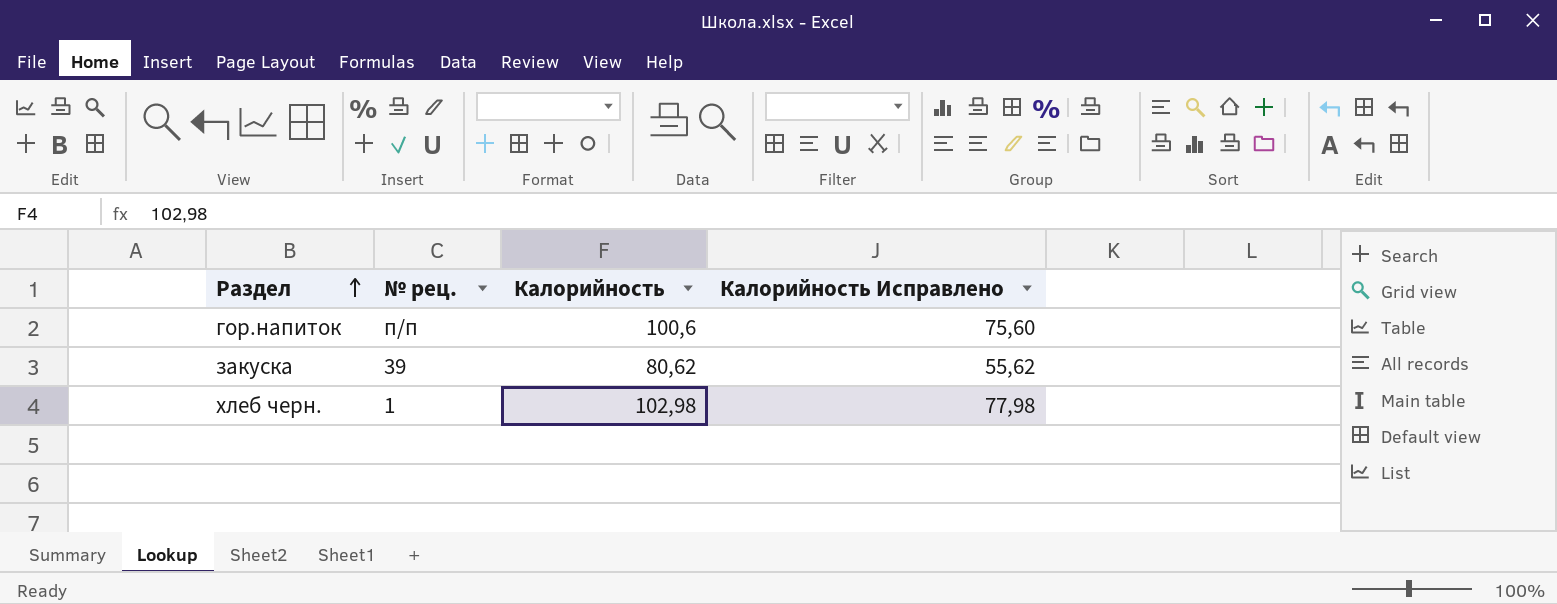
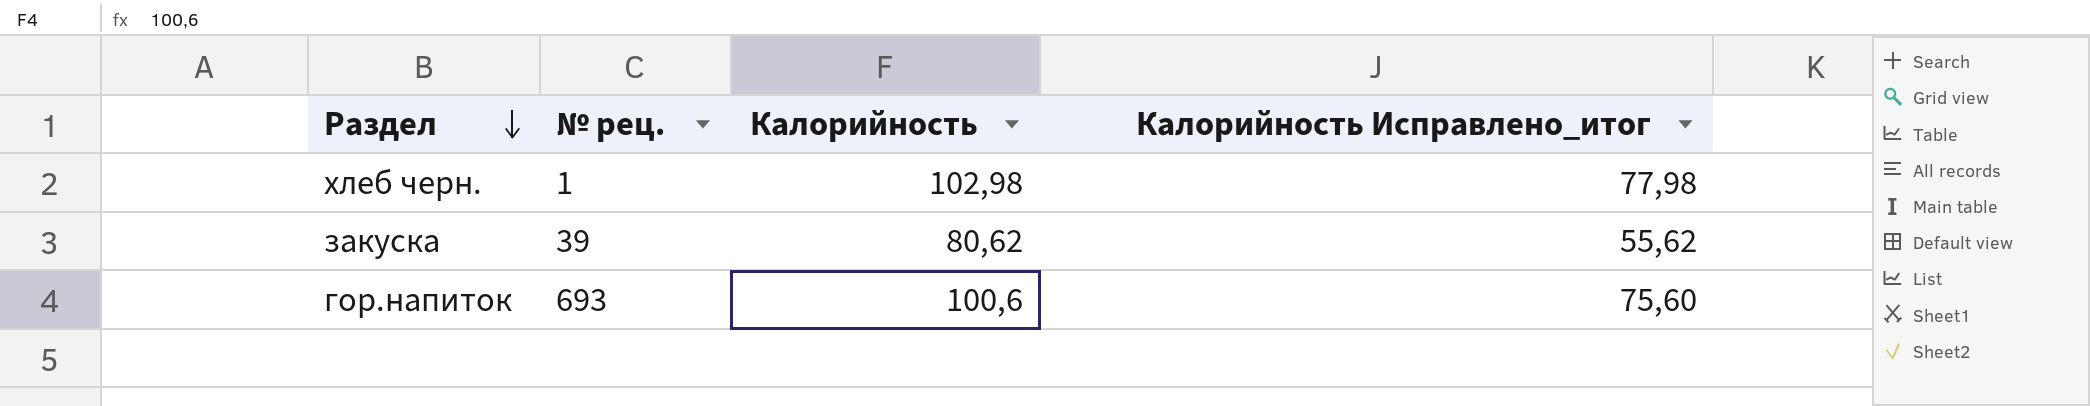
row order: Раздел ascending -> Раздел descending
column name: Калорийность Исправлено -> Калорийность Исправлено_итог
гор.напиток | № рец.: п/п -> 693

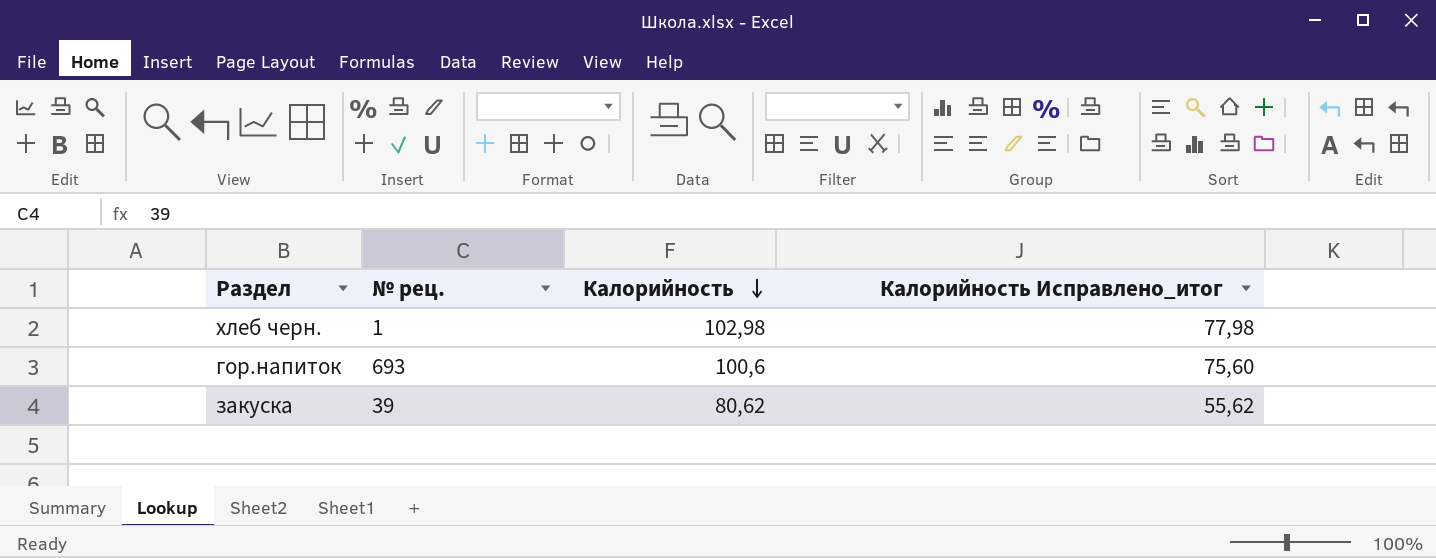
row order: Раздел descending -> Калорийность descending

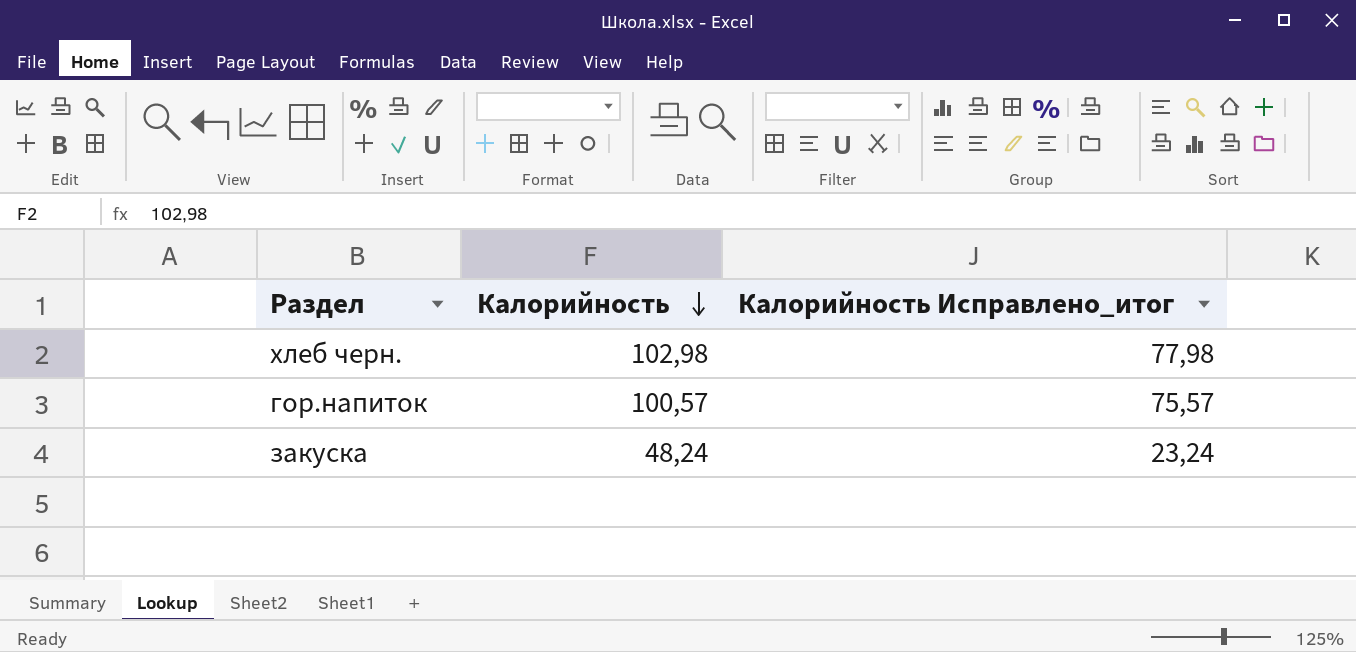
column № рец. | position: 2 -> none
гор.напиток | Калорийность: 100,6 -> 100,57
гор.напиток | Калорийность Исправлено_итог: 75,60 -> 75,57
закуска | Калорийность: 80,62 -> 48,24
закуска | Калорийность Исправлено_итог: 55,62 -> 23,24

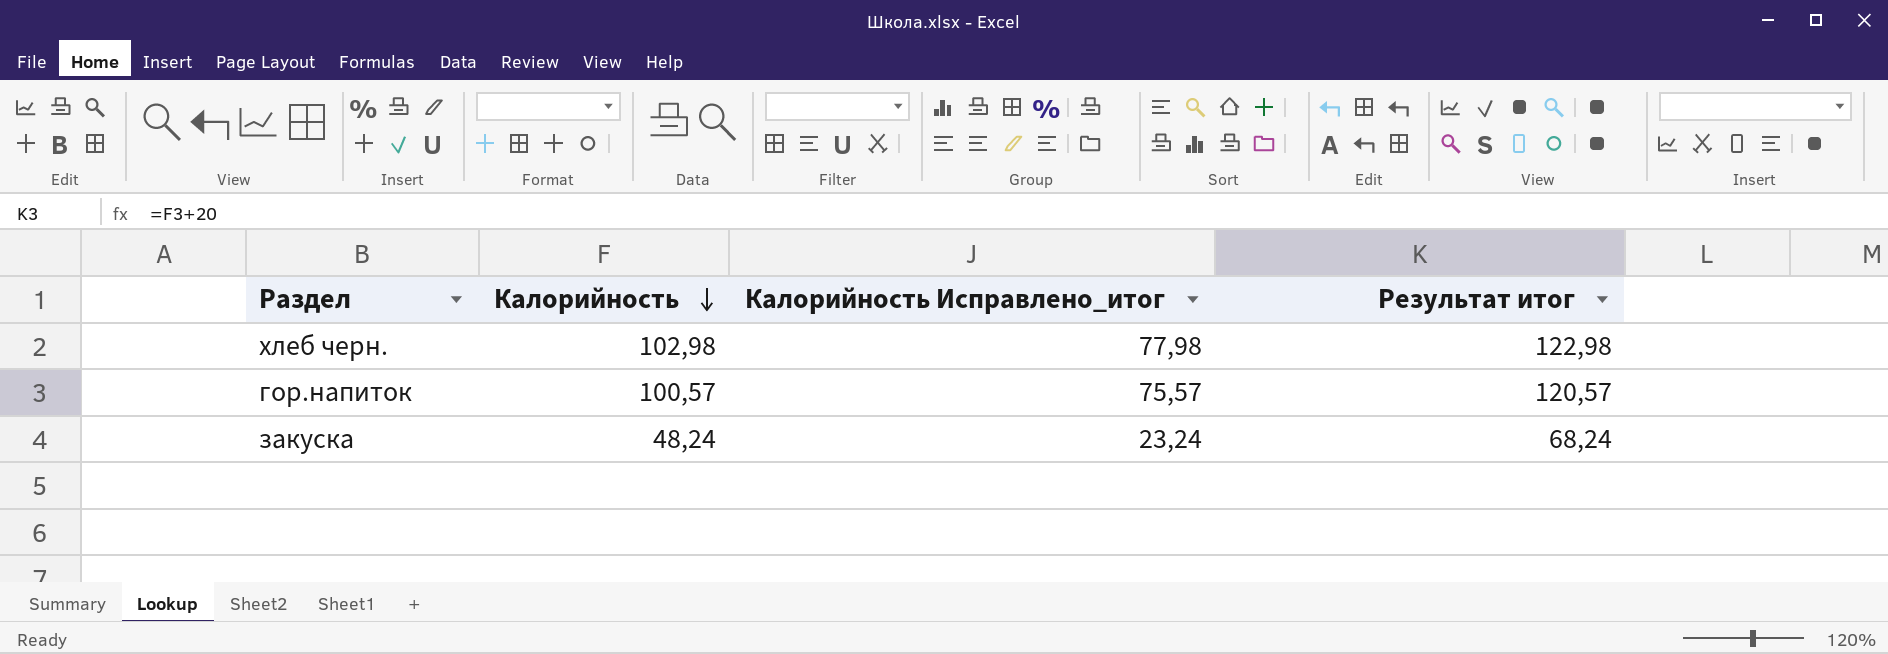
column Результат итог | formula: none -> [Калорийность] + 20

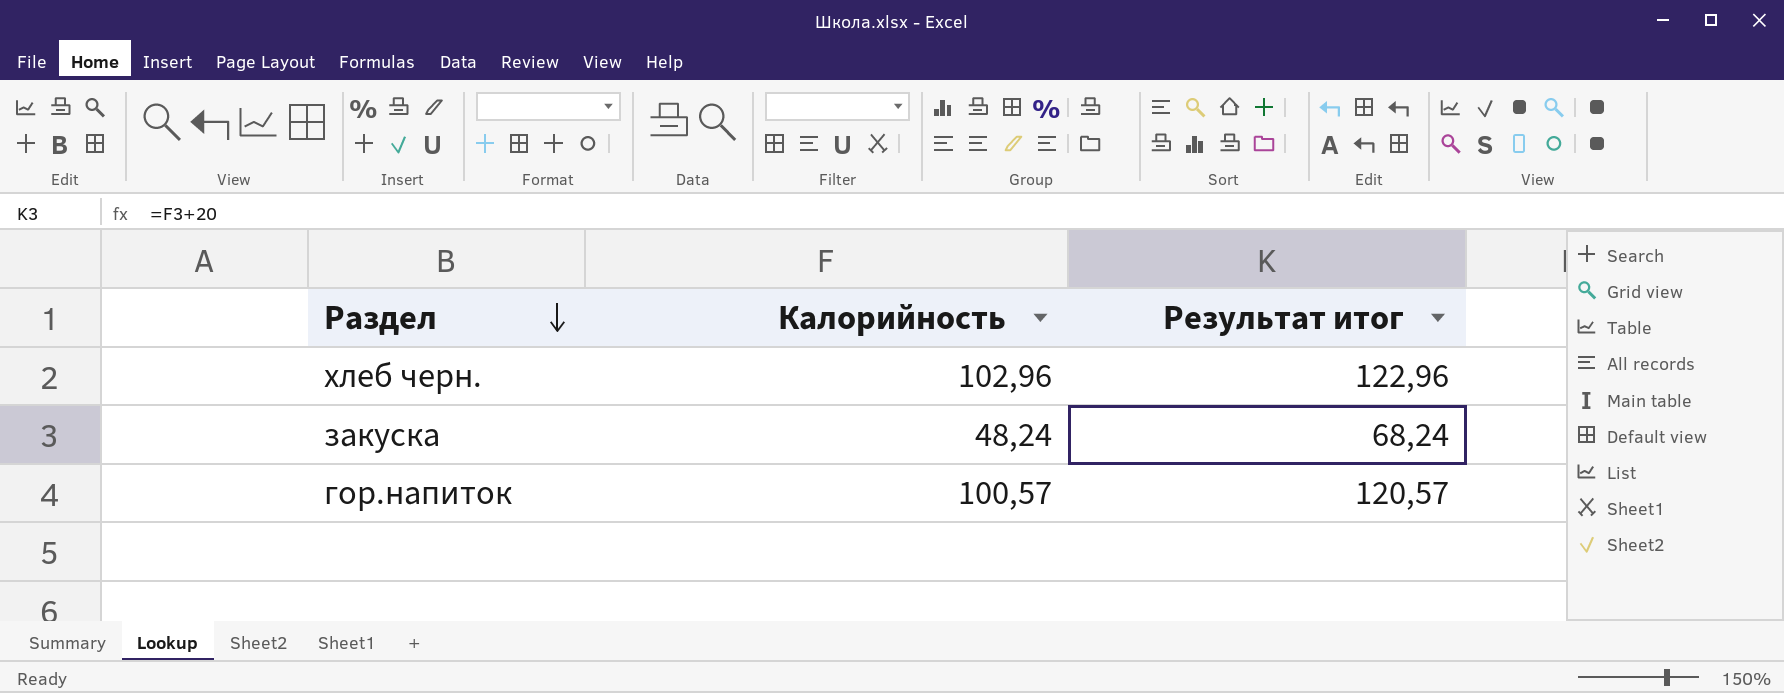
row order: Калорийность descending -> Раздел descending
column Калорийность Исправлено_итог | formula: [Калорийность] - 25 -> none
хлеб черн. | Калорийность: 102,98 -> 102,96
хлеб черн. | Результат итог: 122,98 -> 122,96

